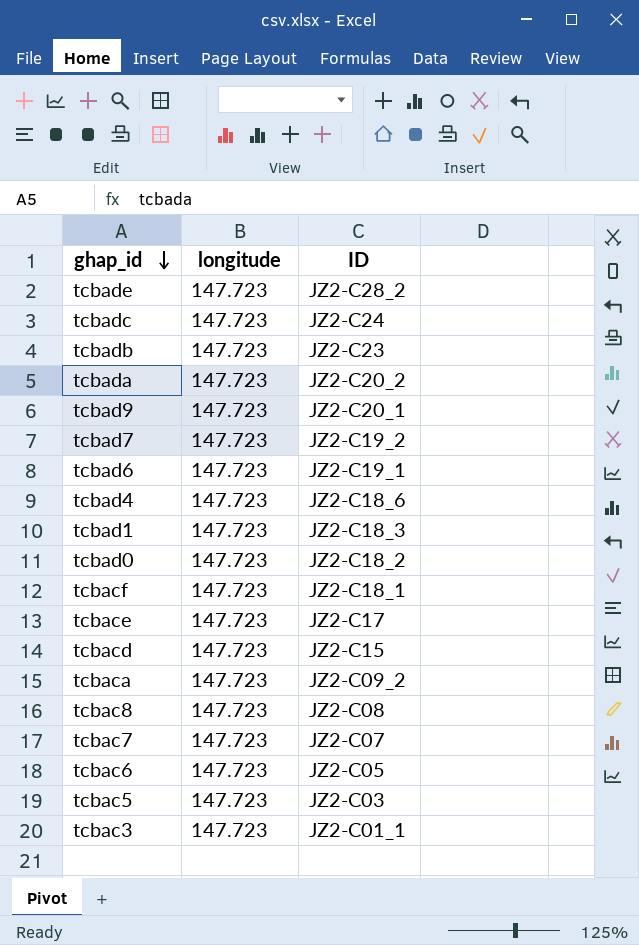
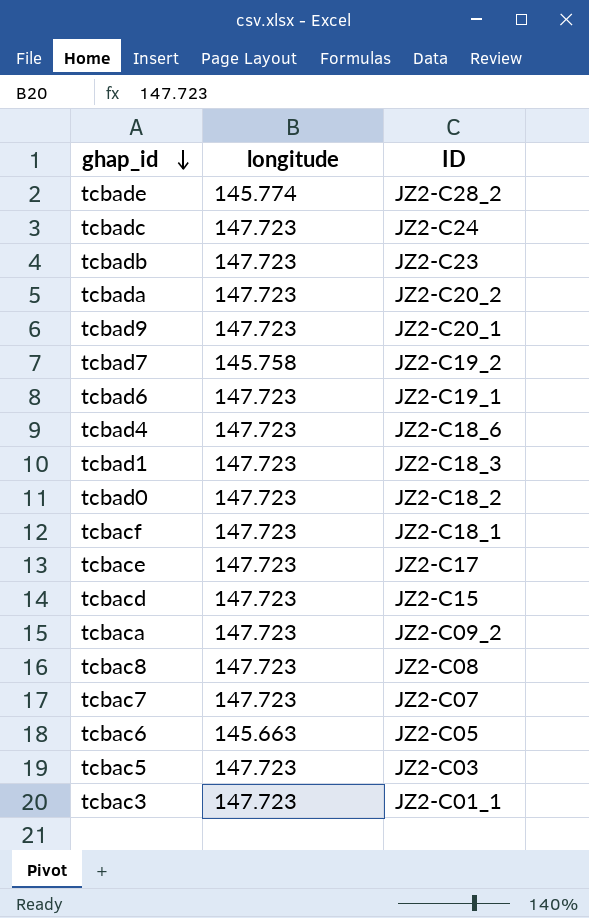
tcbade | longitude: 147.723 -> 145.774
tcbad7 | longitude: 147.723 -> 145.758
tcbac6 | longitude: 147.723 -> 145.663

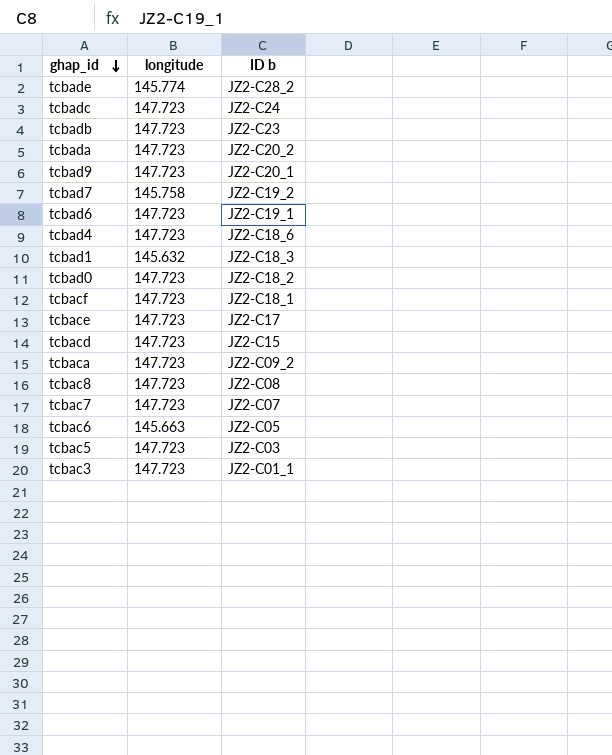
column name: ID -> ID b
tcbad1 | longitude: 147.723 -> 145.632

